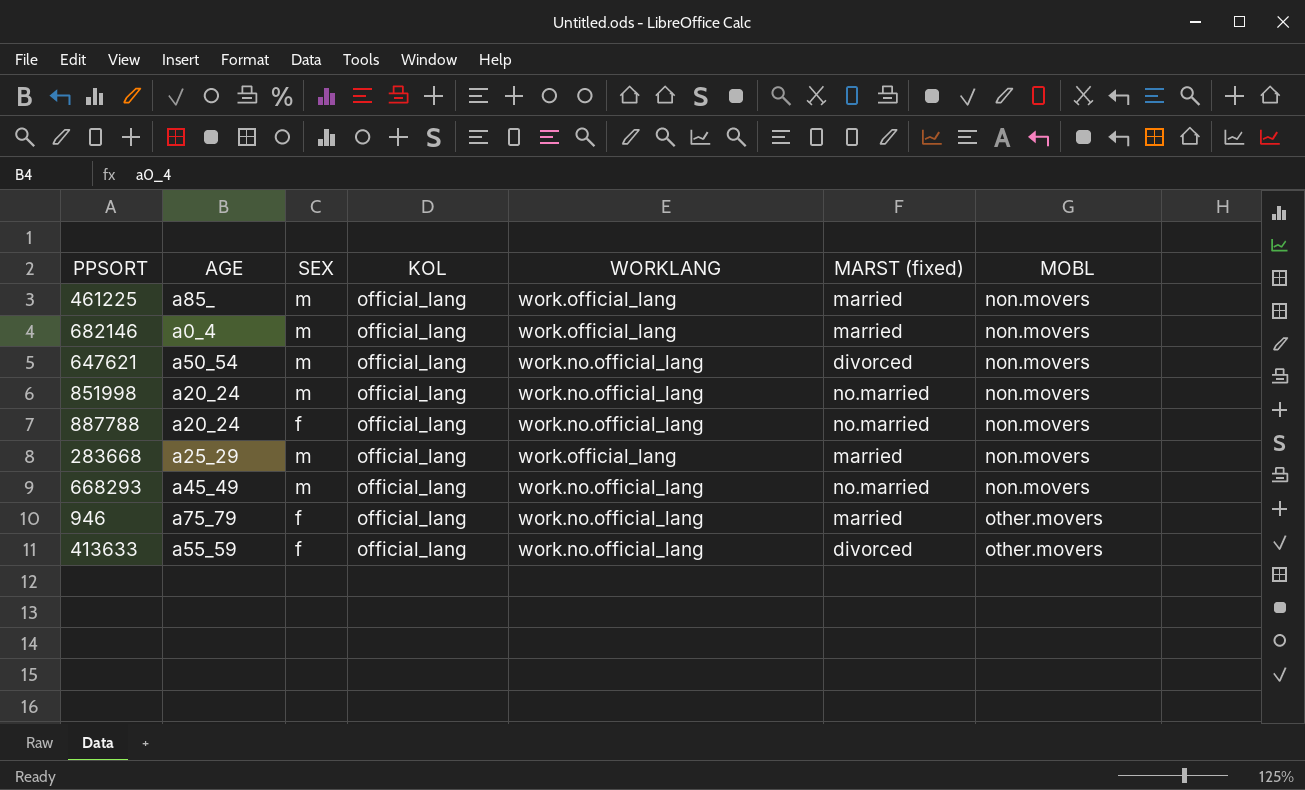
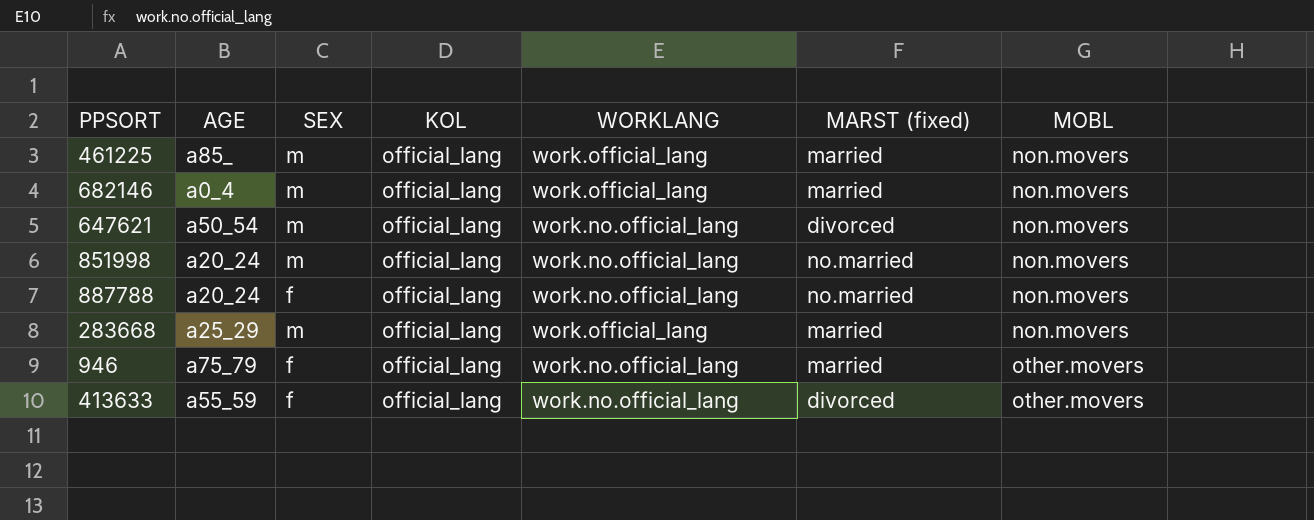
row 668293: a45_49 | m | official_lang | work.no.official_lang | no.married | non.movers -> none

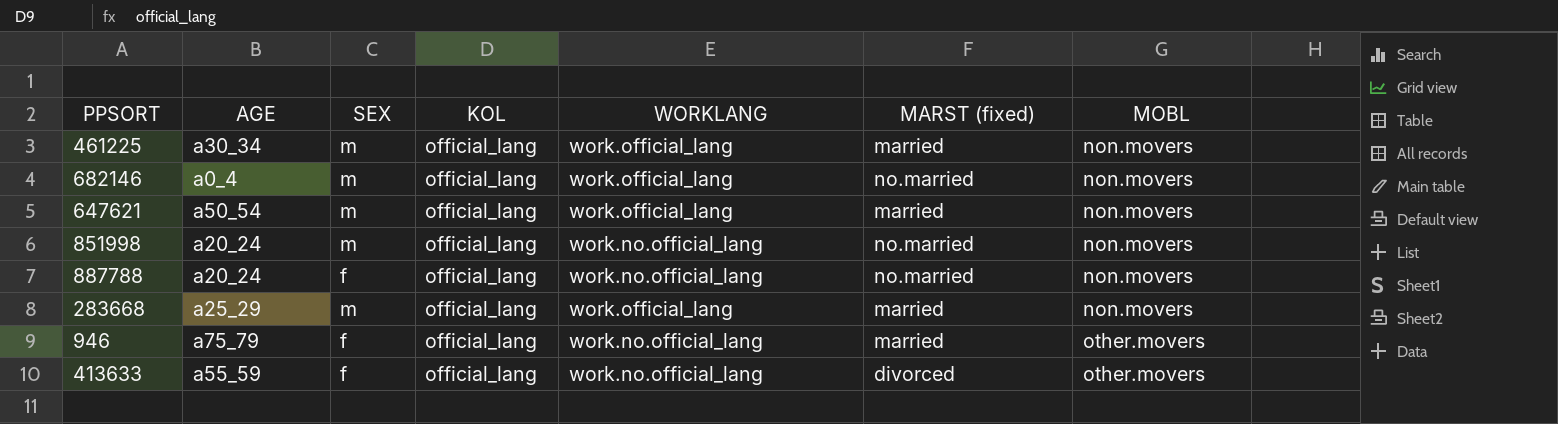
461225 | AGE: a85_ -> a30_34
682146 | MARST (fixed): married -> no.married
647621 | WORKLANG: work.no.official_lang -> work.official_lang
647621 | MARST (fixed): divorced -> married

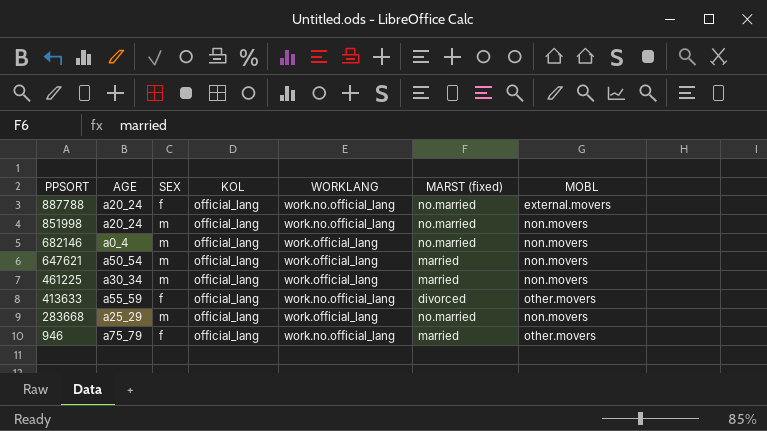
row order: MOBL ascending -> PPSORT descending
887788 | MOBL: non.movers -> external.movers
283668 | MARST (fixed): married -> no.married

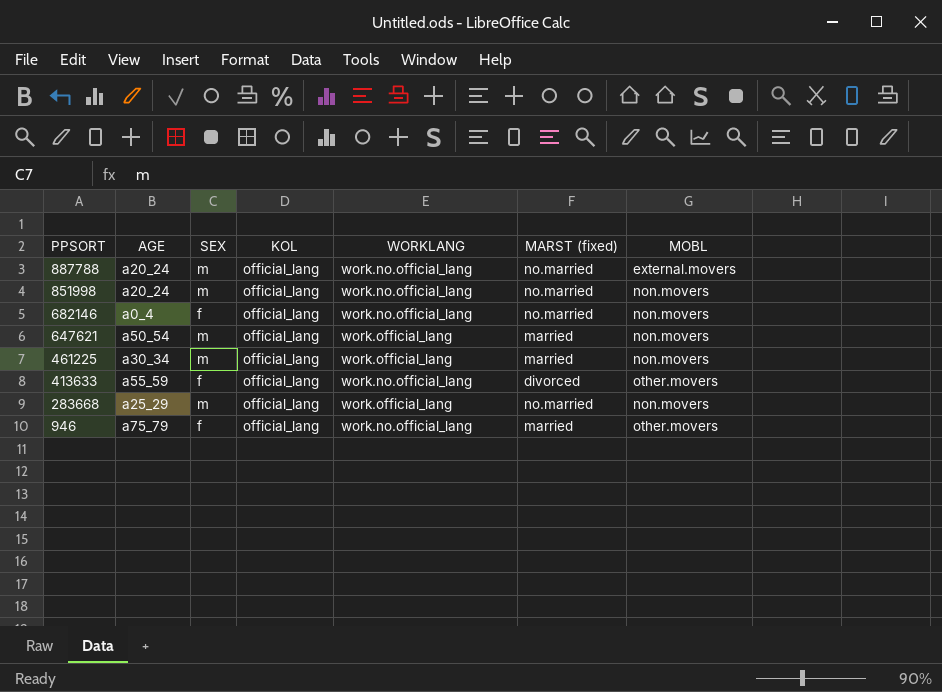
887788 | SEX: f -> m
682146 | SEX: m -> f
682146 | WORKLANG: work.official_lang -> work.no.official_lang

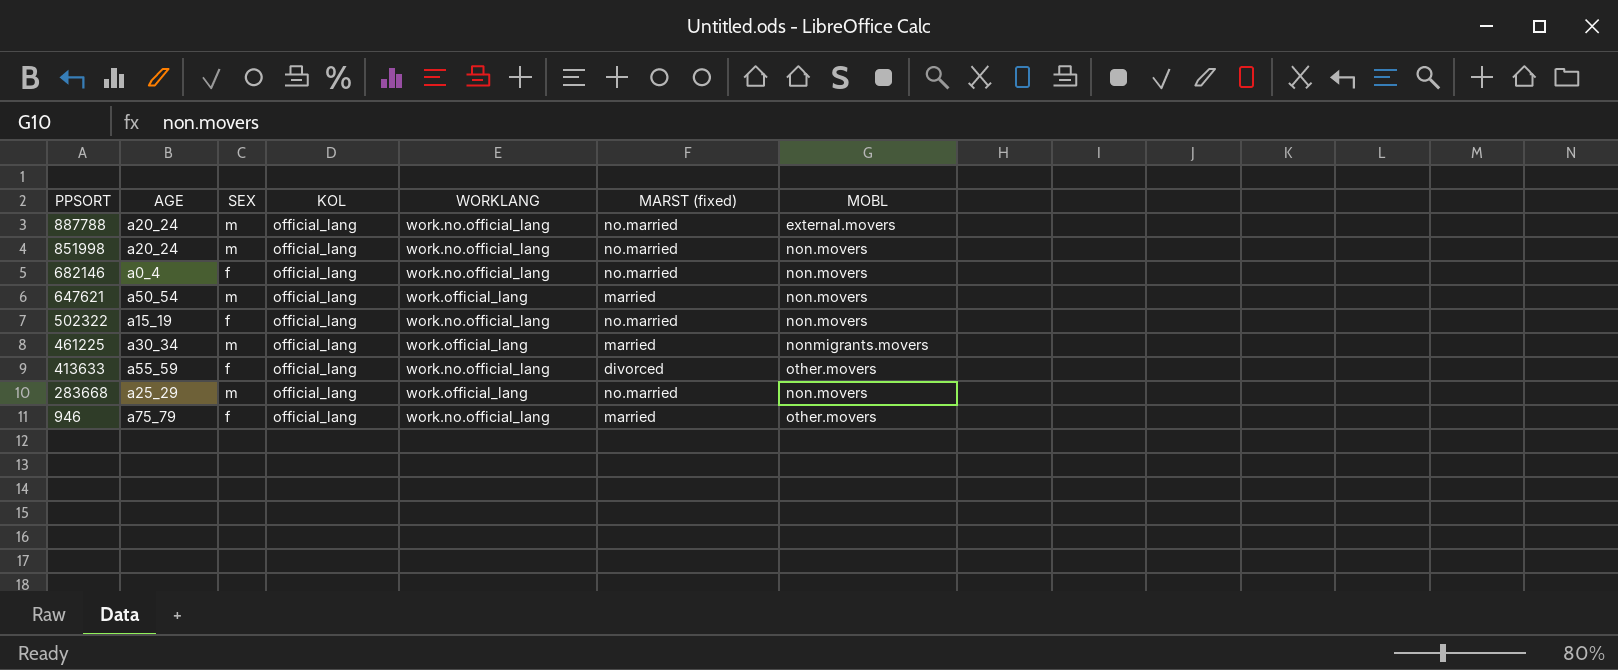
row 502322: none -> a15_19 | f | official_lang | work.no.official_lang | no.married | non.movers
461225 | MOBL: non.movers -> nonmigrants.movers

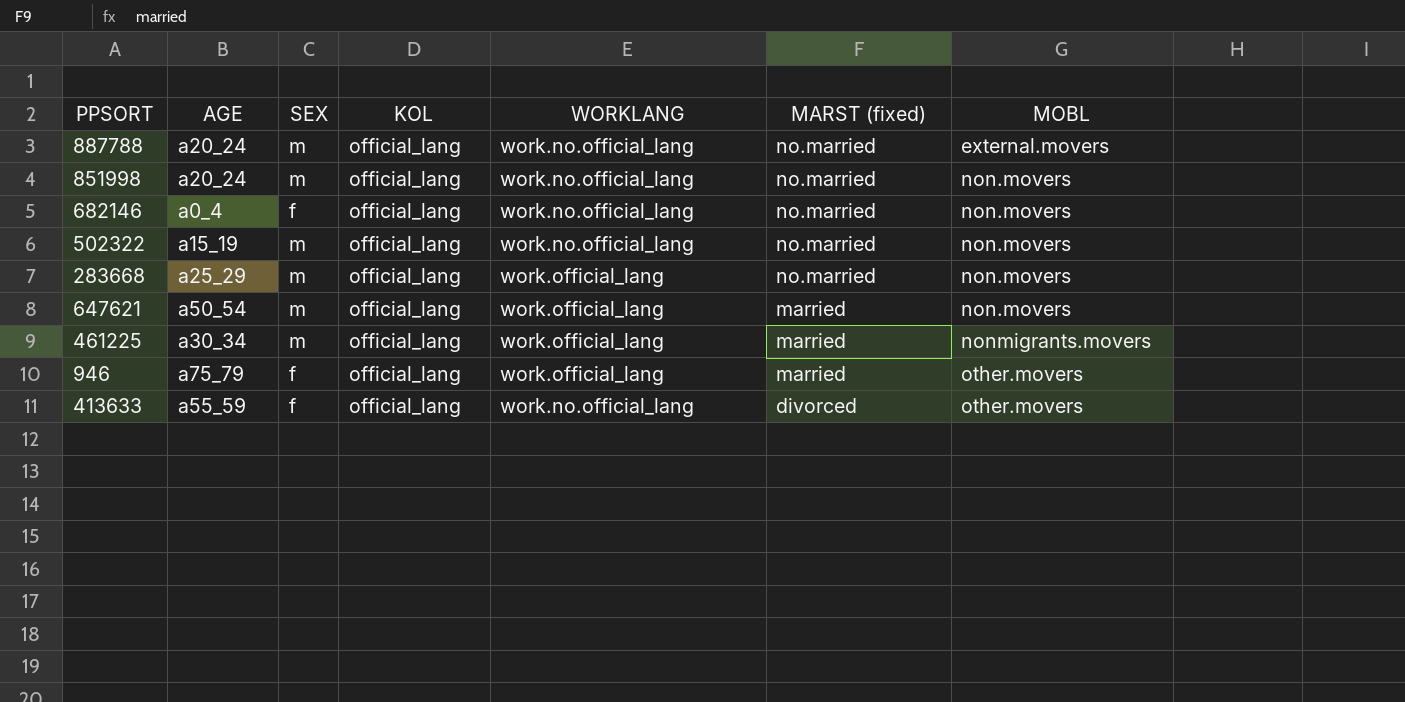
row order: PPSORT descending -> MARST (fixed) descending
502322 | SEX: f -> m
946 | WORKLANG: work.no.official_lang -> work.official_lang

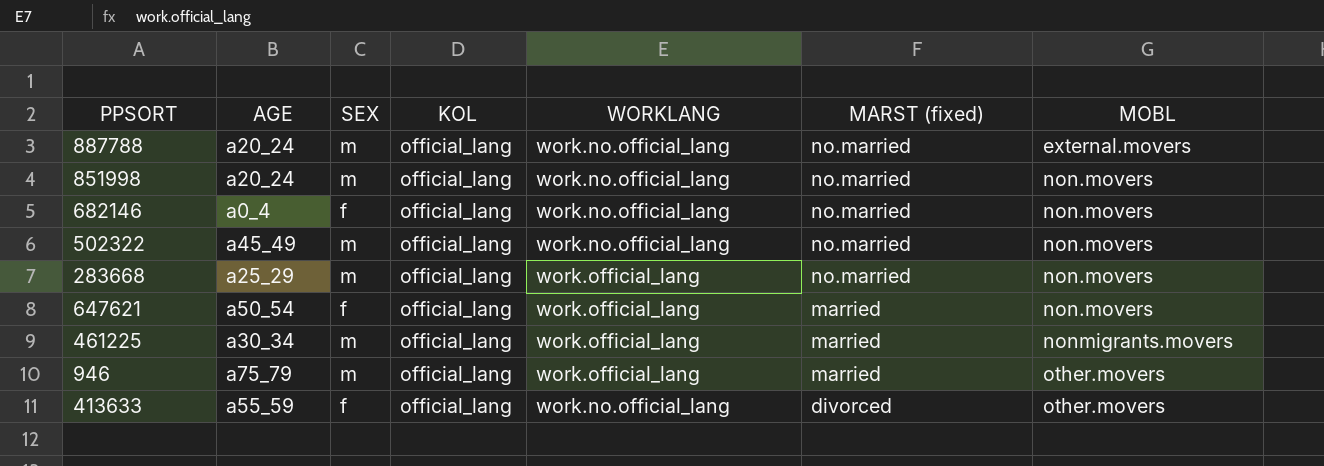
502322 | AGE: a15_19 -> a45_49
647621 | SEX: m -> f
946 | SEX: f -> m

